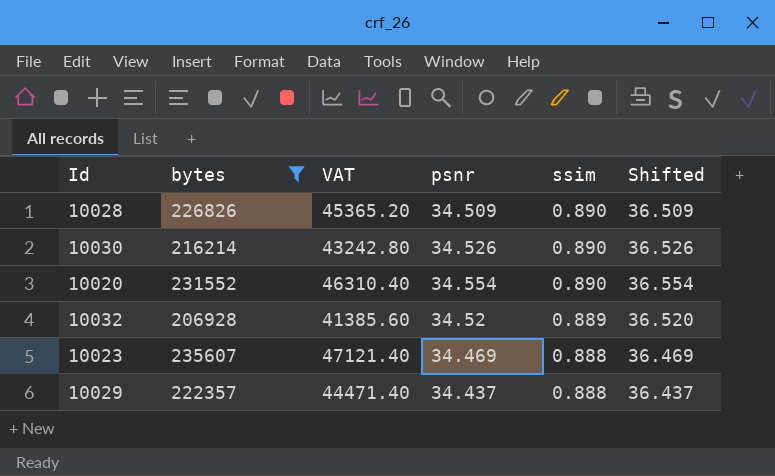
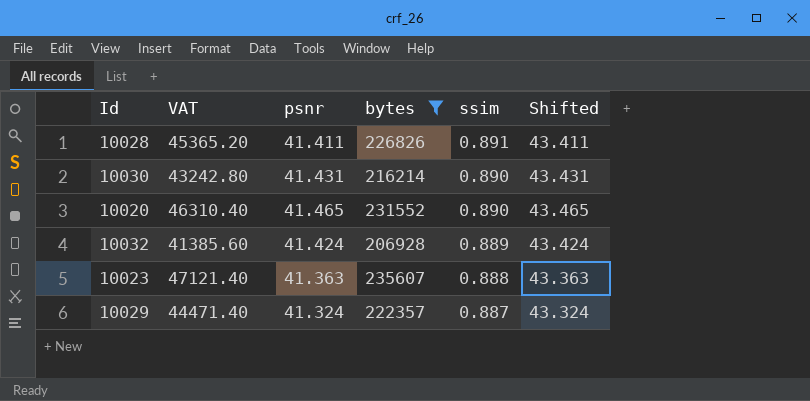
column bytes | position: 2 -> 4
10028 | psnr: 34.509 -> 41.411
10028 | ssim: 0.890 -> 0.891
10028 | Shifted: 36.509 -> 43.411
10030 | psnr: 34.526 -> 41.431
10030 | Shifted: 36.526 -> 43.431
10020 | psnr: 34.554 -> 41.465
10020 | Shifted: 36.554 -> 43.465
10032 | psnr: 34.52 -> 41.424
10032 | Shifted: 36.520 -> 43.424
10023 | psnr: 34.469 -> 41.363
10023 | Shifted: 36.469 -> 43.363
10029 | psnr: 34.437 -> 41.324
10029 | ssim: 0.888 -> 0.887
10029 | Shifted: 36.437 -> 43.324

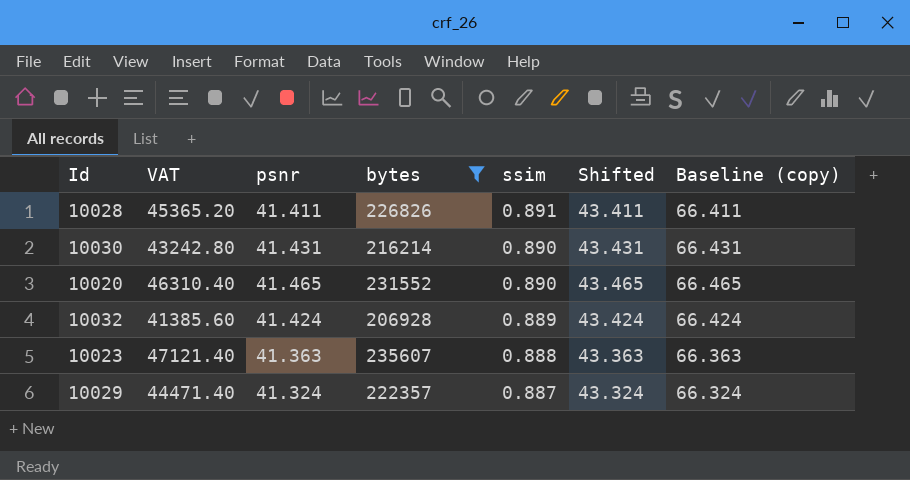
column Baseline (copy) | formula: none -> [psnr] + 25

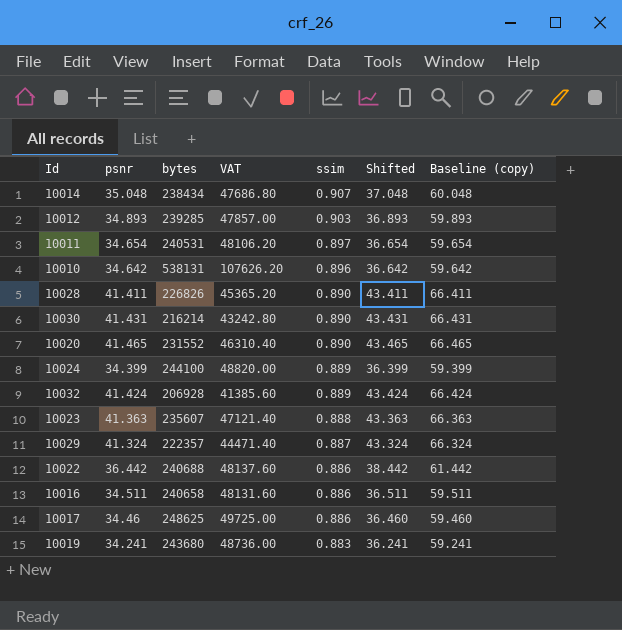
filter: bytes <= 235607 -> none
column VAT | position: 2 -> 4
10028 | ssim: 0.891 -> 0.890

